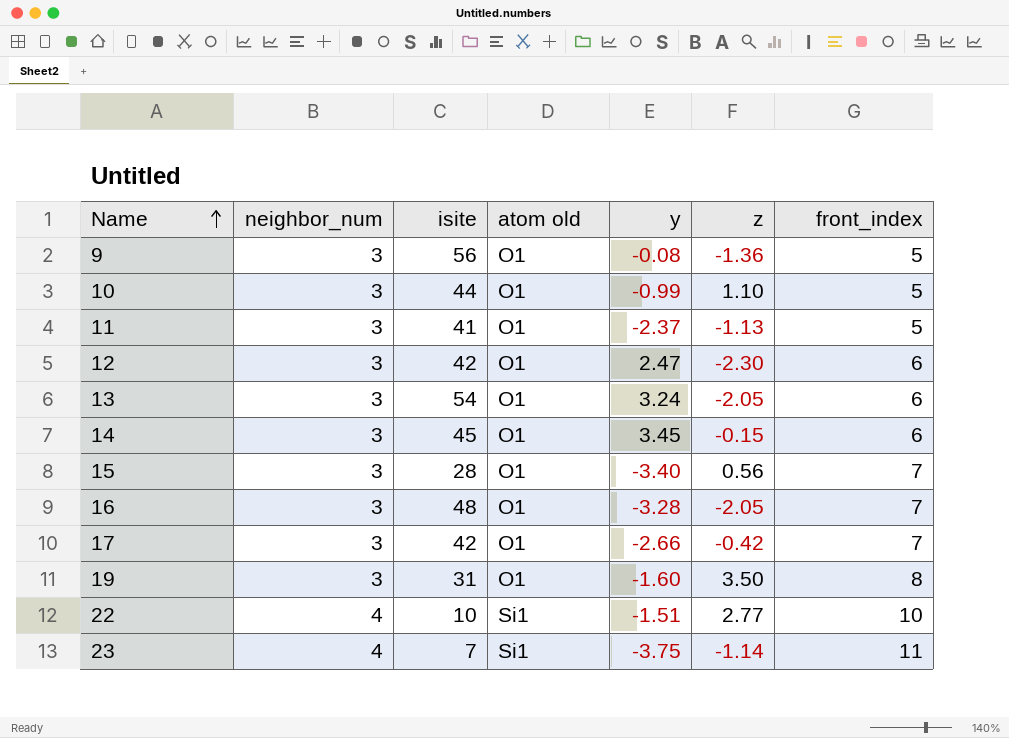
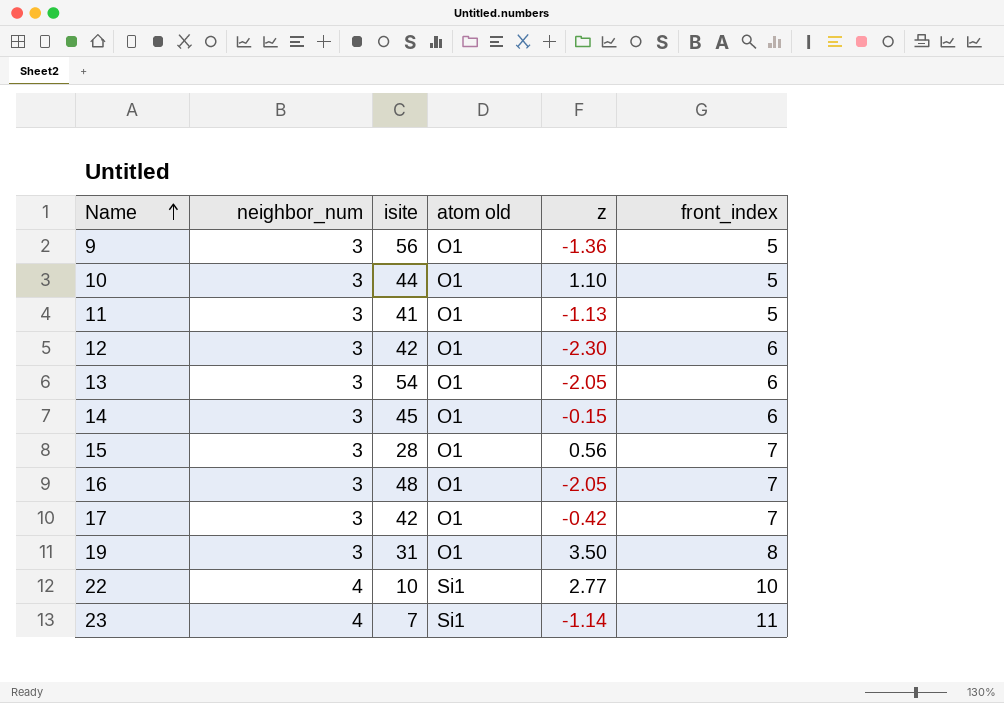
column y | position: 5 -> none

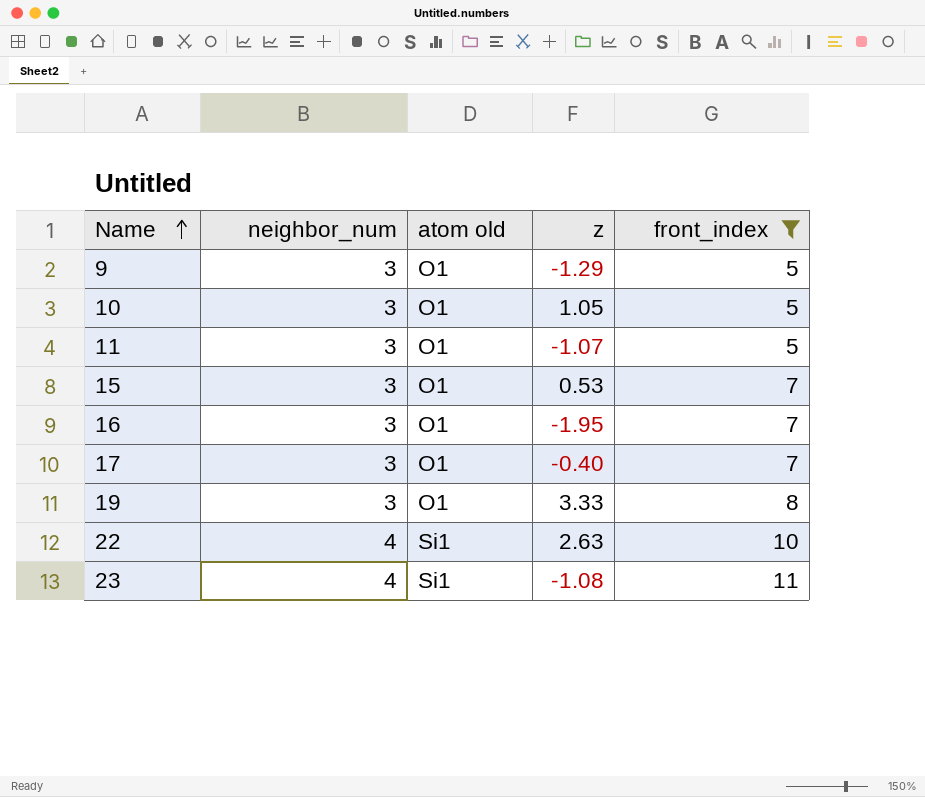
filter: none -> front_index != 6
column isite | position: 3 -> none
9 | z: -1.36 -> -1.29
10 | z: 1.10 -> 1.05
11 | z: -1.13 -> -1.07
15 | z: 0.56 -> 0.53
16 | z: -2.05 -> -1.95
17 | z: -0.42 -> -0.40
19 | z: 3.50 -> 3.33
22 | z: 2.77 -> 2.63
23 | z: -1.14 -> -1.08

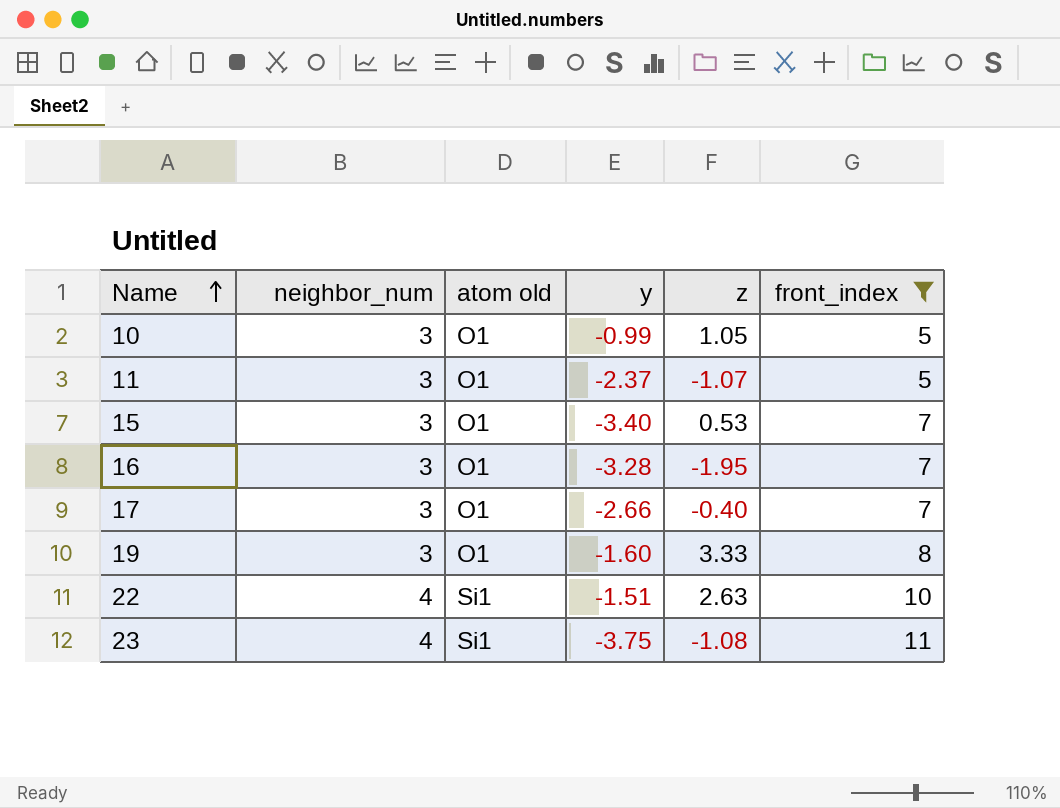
column y | position: none -> 4
row 9: 3 | O1 | -1.29 | 5 -> none

